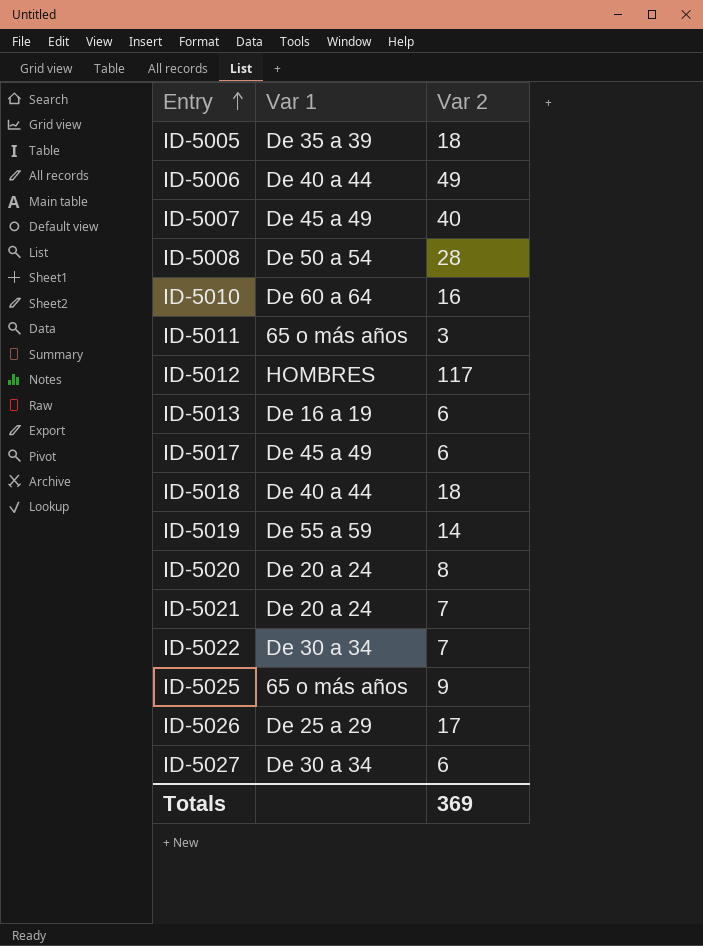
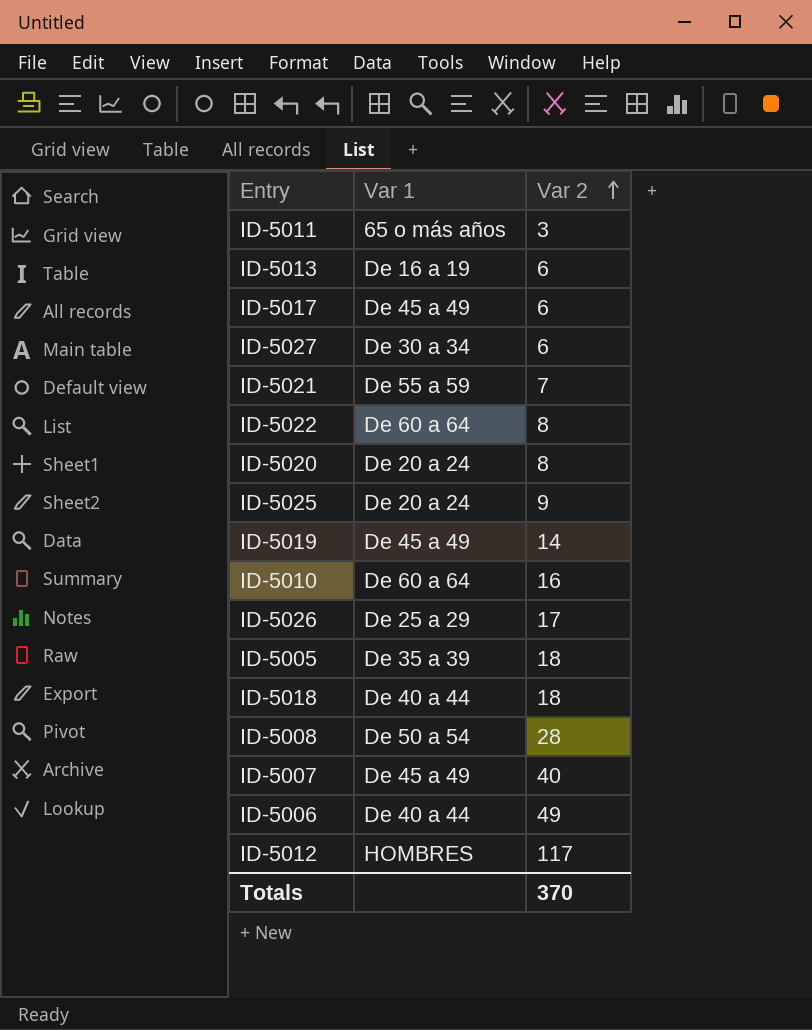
row order: Entry ascending -> Var 2 ascending
ID-5021 | Var 1: De 20 a 24 -> De 55 a 59
ID-5022 | Var 1: De 30 a 34 -> De 60 a 64
ID-5022 | Var 2: 7 -> 8
ID-5025 | Var 1: 65 o más años -> De 20 a 24
ID-5019 | Var 1: De 55 a 59 -> De 45 a 49
Totals | Var 2: 369 -> 370

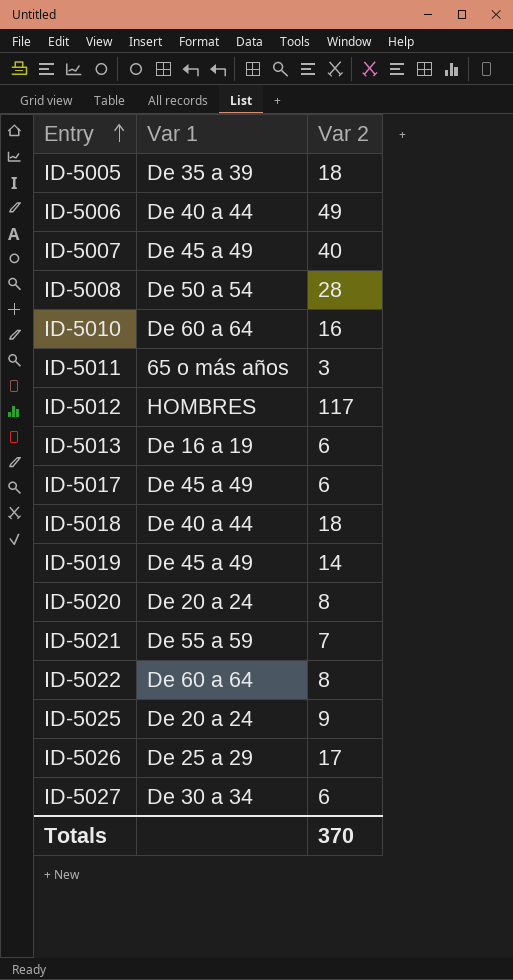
row order: Var 2 ascending -> Entry ascending

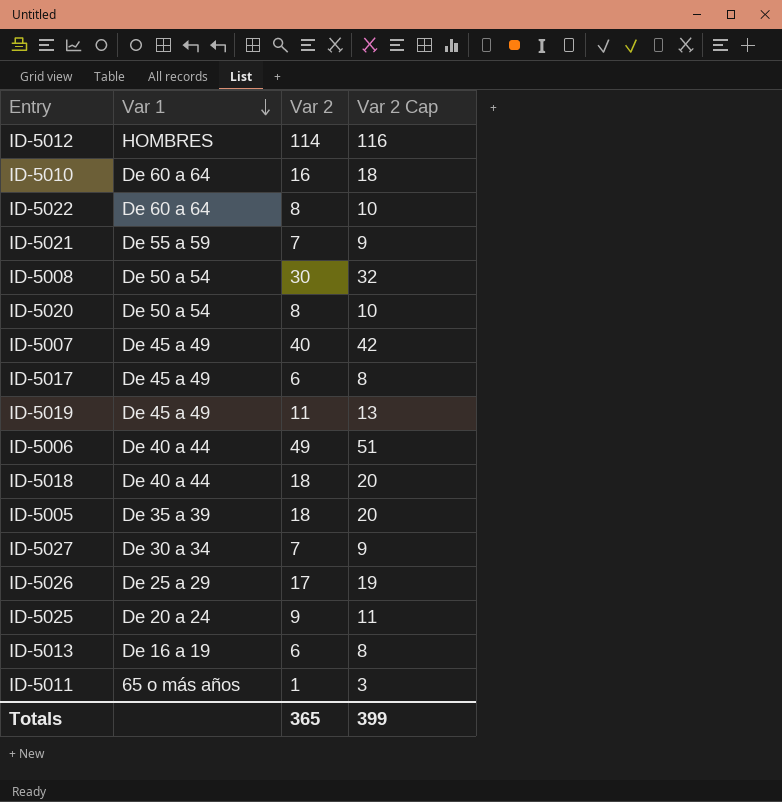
row order: Entry ascending -> Var 1 descending
column Var 2 Cap | formula: none -> [Var 2] + 2
ID-5012 | Var 2: 117 -> 114
ID-5008 | Var 2: 28 -> 30
ID-5020 | Var 1: De 20 a 24 -> De 50 a 54
ID-5019 | Var 2: 14 -> 11
ID-5027 | Var 2: 6 -> 7
ID-5011 | Var 2: 3 -> 1
Totals | Var 2: 370 -> 365

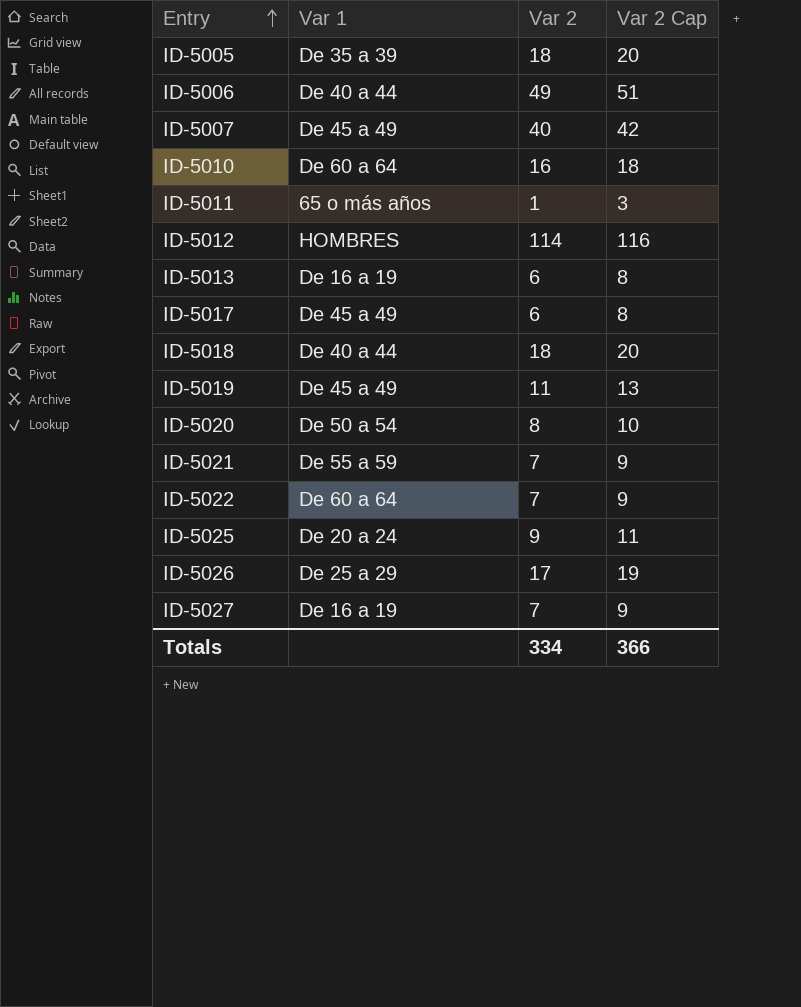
row order: Var 1 descending -> Entry ascending
row ID-5008: De 50 a 54 | 30 | 32 -> none
ID-5022 | Var 2: 8 -> 7
ID-5022 | Var 2 Cap: 10 -> 9
ID-5027 | Var 1: De 30 a 34 -> De 16 a 19
Totals | Var 2: 365 -> 334
Totals | Var 2 Cap: 399 -> 366

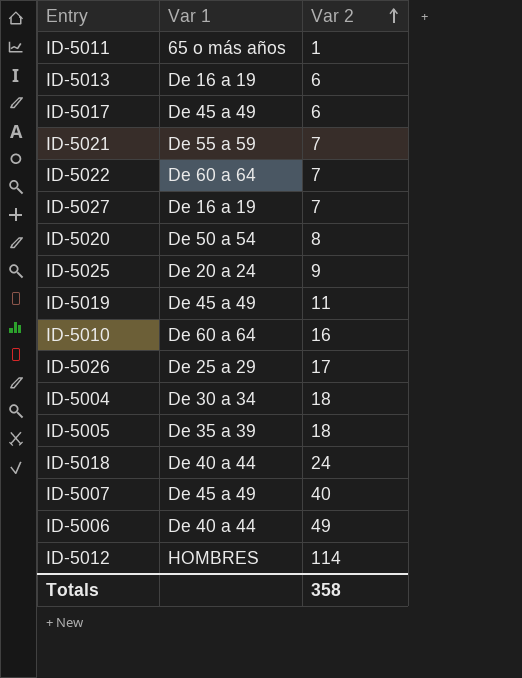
row order: Entry ascending -> Var 2 ascending
column Var 2 Cap | formula: [Var 2] + 2 -> none
row ID-5004: none -> De 30 a 34 | 18
ID-5018 | Var 2: 18 -> 24
Totals | Var 2: 334 -> 358

